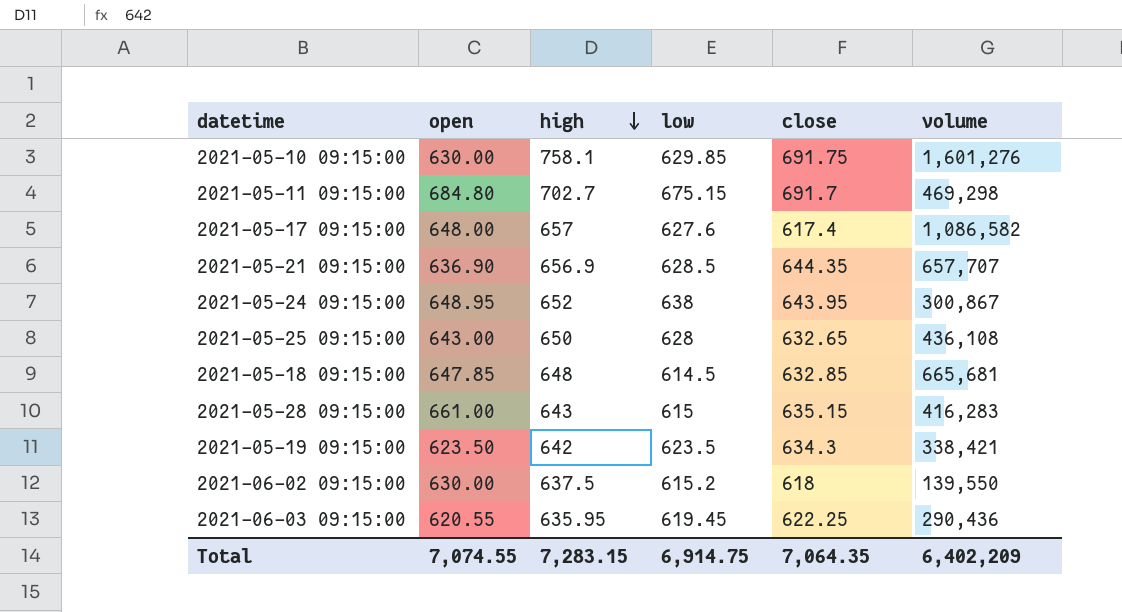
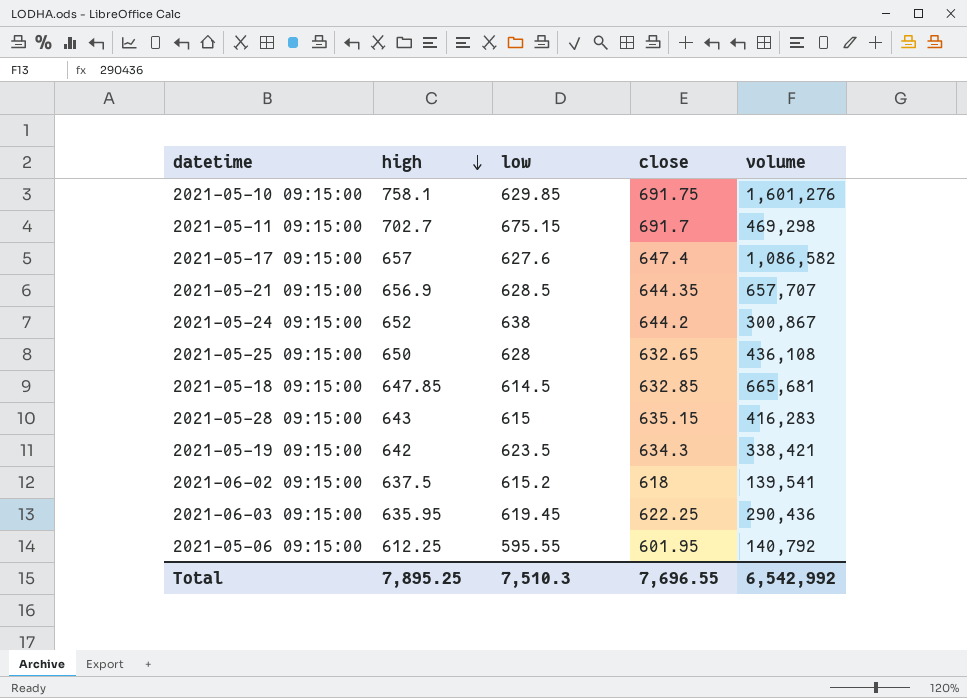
column open | position: 2 -> none
2021-05-17 09:15:00 | close: 617.4 -> 647.4
2021-05-24 09:15:00 | close: 643.95 -> 644.2
2021-05-18 09:15:00 | high: 648 -> 647.85
2021-06-02 09:15:00 | volume: 139,550 -> 139,541
row 2021-05-06 09:15:00: none -> 612.25 | 595.55 | 601.95 | 140,792
Total | high: 7,283.15 -> 7,895.25
Total | low: 6,914.75 -> 7,510.3
Total | close: 7,064.35 -> 7,696.55
Total | volume: 6,402,209 -> 6,542,992

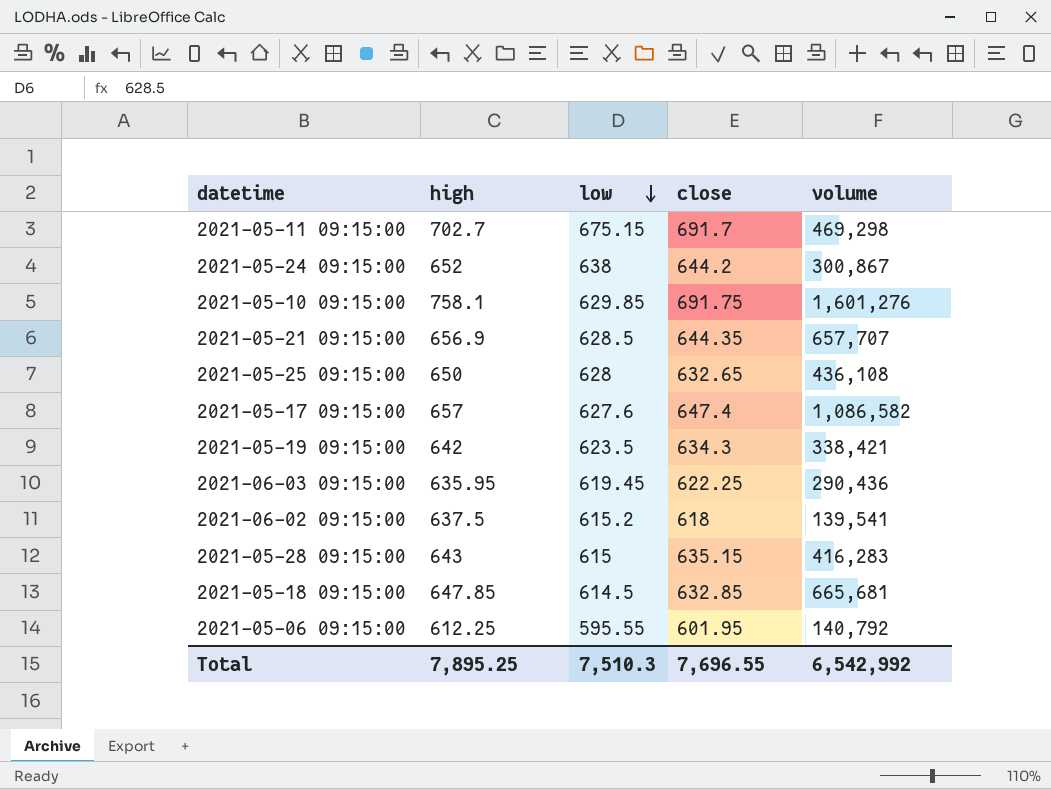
row order: high descending -> low descending

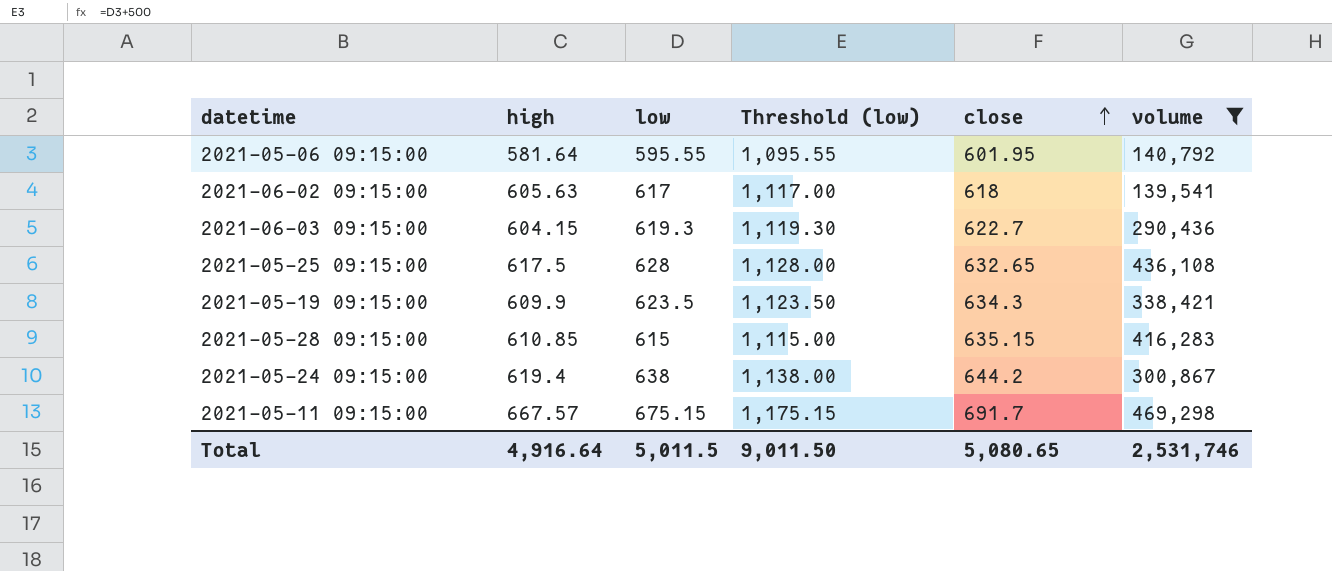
filter: none -> volume <= 469,298
row order: low descending -> close ascending
column Threshold (low) | formula: none -> [low] + 500
2021-05-06 09:15:00 | high: 612.25 -> 581.64
2021-06-02 09:15:00 | high: 637.5 -> 605.63
2021-06-02 09:15:00 | low: 615.2 -> 617
2021-06-03 09:15:00 | high: 635.95 -> 604.15
2021-06-03 09:15:00 | low: 619.45 -> 619.3
2021-06-03 09:15:00 | close: 622.25 -> 622.7
2021-05-25 09:15:00 | high: 650 -> 617.5
2021-05-19 09:15:00 | high: 642 -> 609.9
2021-05-28 09:15:00 | high: 643 -> 610.85
2021-05-24 09:15:00 | high: 652 -> 619.4
2021-05-11 09:15:00 | high: 702.7 -> 667.57
Total | high: 7,895.25 -> 4,916.64
Total | low: 7,510.3 -> 5,011.5
Total | close: 7,696.55 -> 5,080.65
Total | volume: 6,542,992 -> 2,531,746

